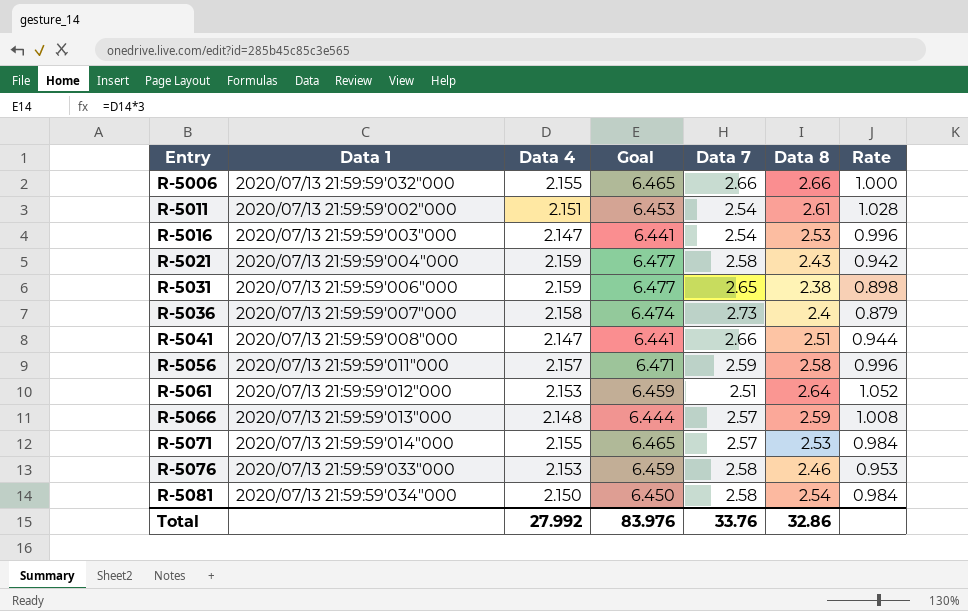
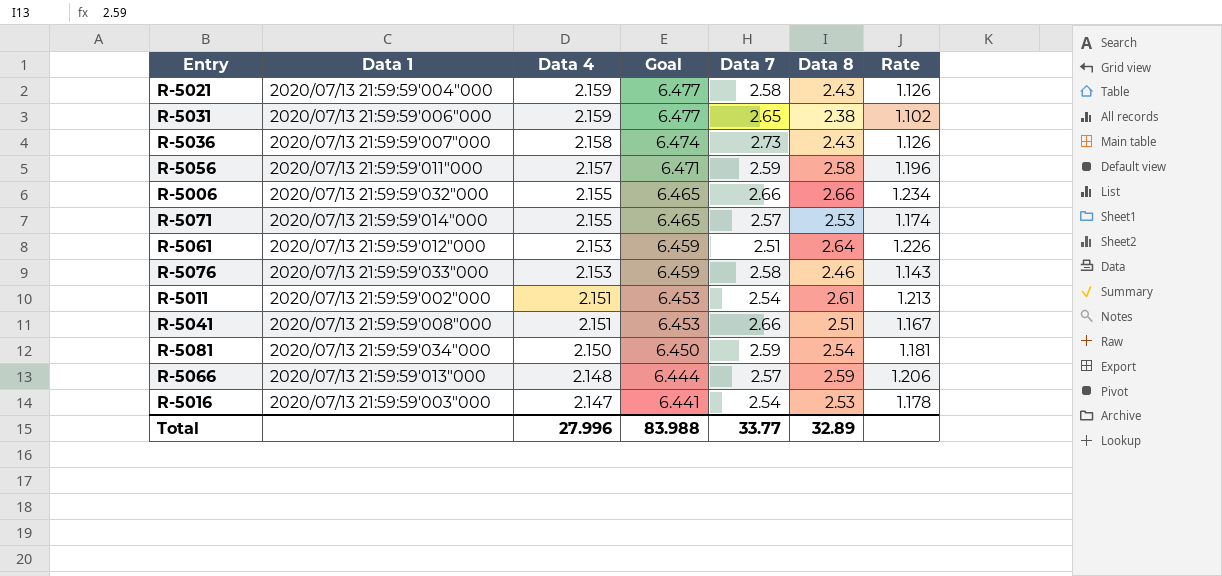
row order: Entry ascending -> Data 4 descending
column Rate | formula: [Data 8] / [Data 7] -> [Data 8] / [Data 4]
R-5036 | Data 8: 2.4 -> 2.43
R-5041 | Data 4: 2.147 -> 2.151
R-5041 | Goal: 6.441 -> 6.453
R-5081 | Data 7: 2.58 -> 2.59
Total | Data 4: 27.992 -> 27.996
Total | Goal: 83.976 -> 83.988
Total | Data 7: 33.76 -> 33.77
Total | Data 8: 32.86 -> 32.89

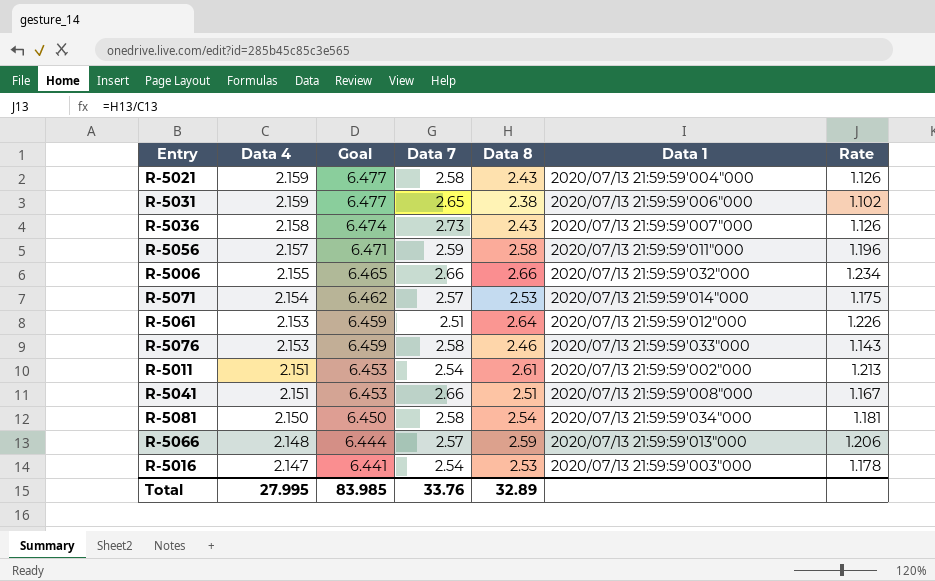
column Data 1 | position: 2 -> 6
R-5071 | Data 4: 2.155 -> 2.154
R-5071 | Goal: 6.465 -> 6.462
R-5071 | Rate: 1.174 -> 1.175
R-5081 | Data 7: 2.59 -> 2.58
Total | Data 4: 27.996 -> 27.995
Total | Goal: 83.988 -> 83.985
Total | Data 7: 33.77 -> 33.76

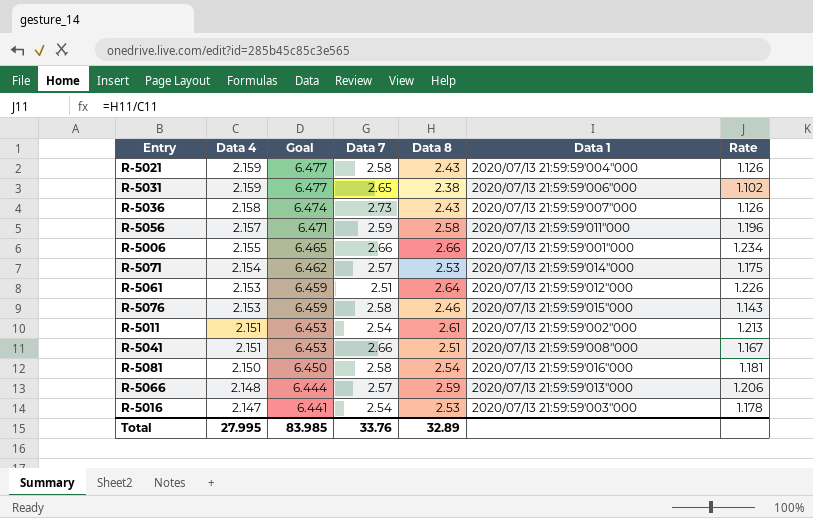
R-5006 | Data 1: 2020/07/13 21:59:59'032"000 -> 2020/07/13 21:59:59'001"000
R-5076 | Data 1: 2020/07/13 21:59:59'033"000 -> 2020/07/13 21:59:59'015"000
R-5081 | Data 1: 2020/07/13 21:59:59'034"000 -> 2020/07/13 21:59:59'016"000

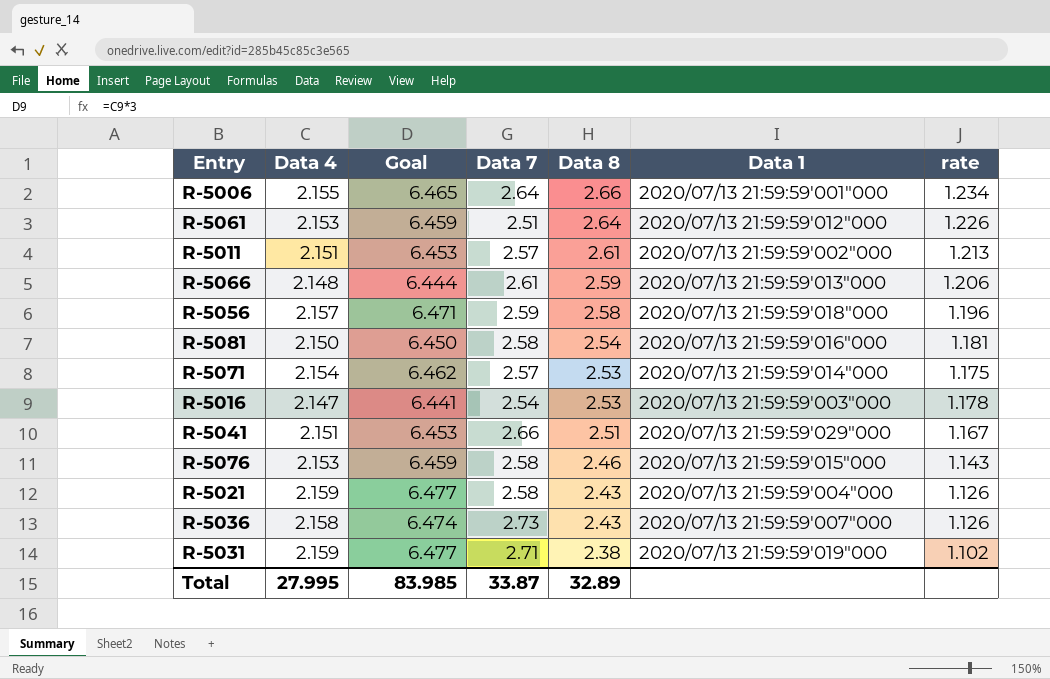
row order: Data 4 descending -> Data 8 descending
column name: Rate -> rate
R-5006 | Data 7: 2.66 -> 2.64
R-5011 | Data 7: 2.54 -> 2.57
R-5066 | Data 7: 2.57 -> 2.61
R-5056 | Data 1: 2020/07/13 21:59:59'011"000 -> 2020/07/13 21:59:59'018"000
R-5041 | Data 1: 2020/07/13 21:59:59'008"000 -> 2020/07/13 21:59:59'029"000
R-5031 | Data 7: 2.65 -> 2.71
R-5031 | Data 1: 2020/07/13 21:59:59'006"000 -> 2020/07/13 21:59:59'019"000
Total | Data 7: 33.76 -> 33.87

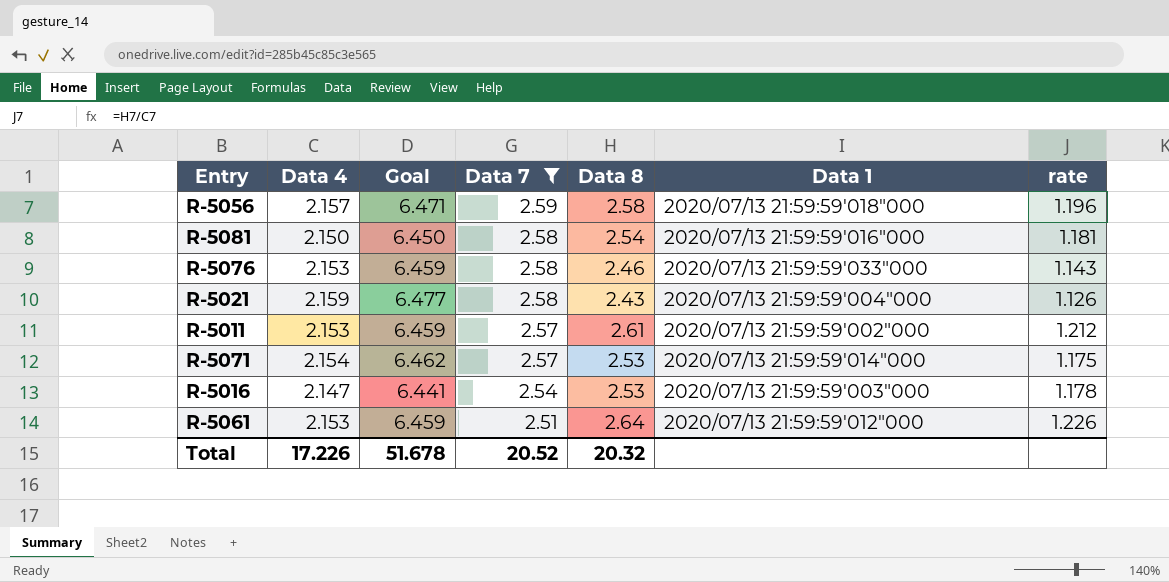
filter: none -> Data 7 <= 2.59
row order: Data 8 descending -> Data 7 descending
R-5076 | Data 1: 2020/07/13 21:59:59'015"000 -> 2020/07/13 21:59:59'033"000
R-5011 | Data 4: 2.151 -> 2.153
R-5011 | Goal: 6.453 -> 6.459
R-5011 | rate: 1.213 -> 1.212
Total | Data 4: 27.995 -> 17.226
Total | Goal: 83.985 -> 51.678
Total | Data 7: 33.87 -> 20.52
Total | Data 8: 32.89 -> 20.32

